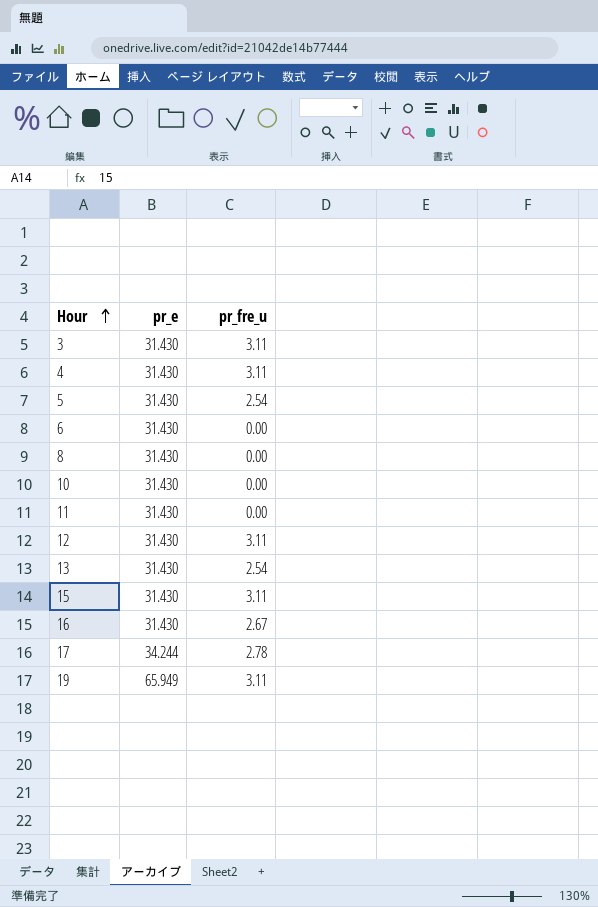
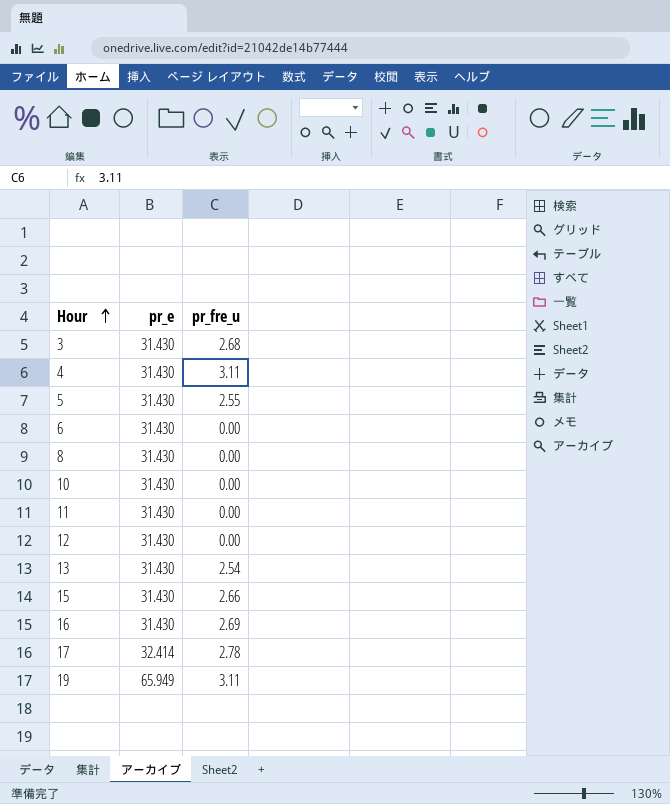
3 | pr_fre_u: 3.11 -> 2.68
5 | pr_fre_u: 2.54 -> 2.55
12 | pr_fre_u: 3.11 -> 0.00
15 | pr_fre_u: 3.11 -> 2.66
16 | pr_fre_u: 2.67 -> 2.69
17 | pr_e: 34.244 -> 32.414

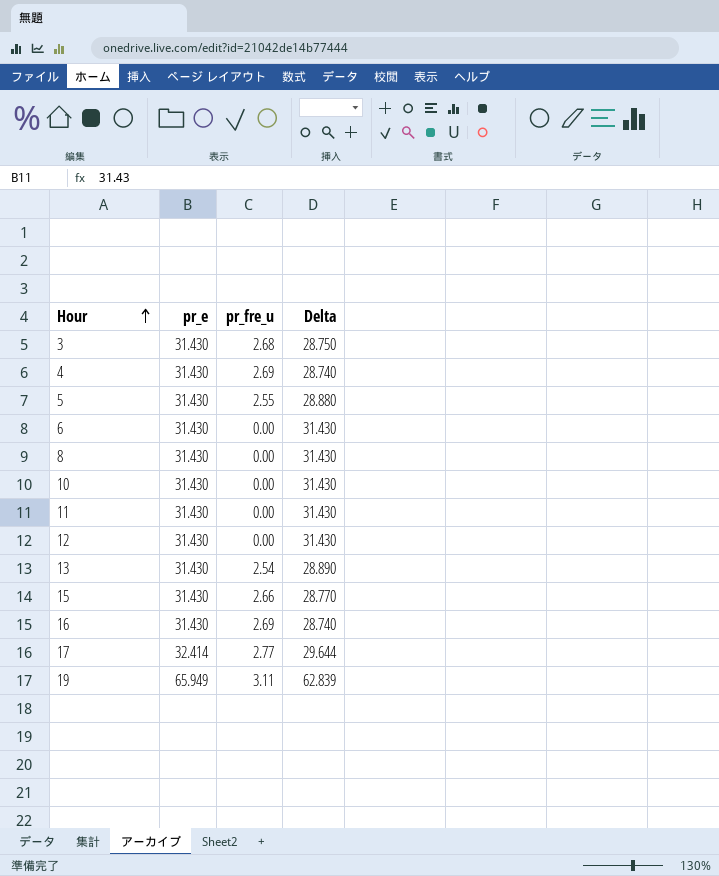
column Delta | formula: none -> [pr_e] - [pr_fre_u]
4 | pr_fre_u: 3.11 -> 2.69
17 | pr_fre_u: 2.78 -> 2.77

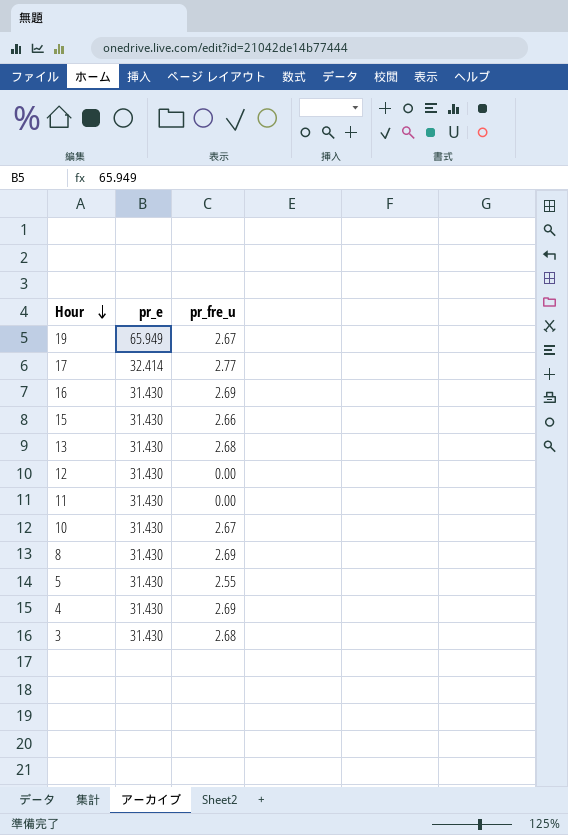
row order: Hour ascending -> Hour descending
column Delta | formula: [pr_e] - [pr_fre_u] -> none
row 6: 31.430 | 0.00 | 31.430 -> none
19 | pr_fre_u: 3.11 -> 2.67
13 | pr_fre_u: 2.54 -> 2.68
10 | pr_fre_u: 0.00 -> 2.67
8 | pr_fre_u: 0.00 -> 2.69

